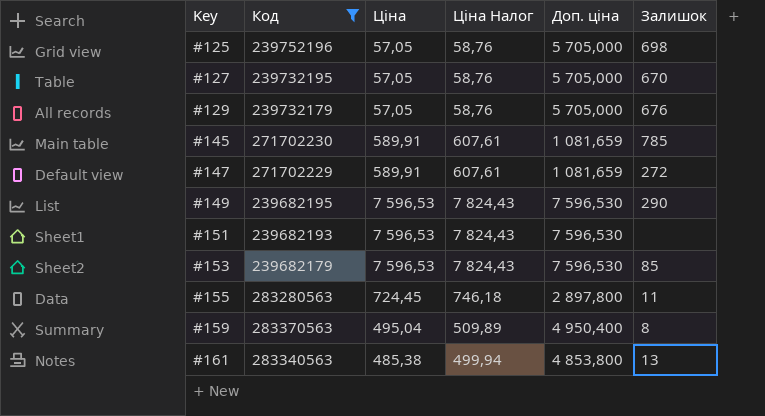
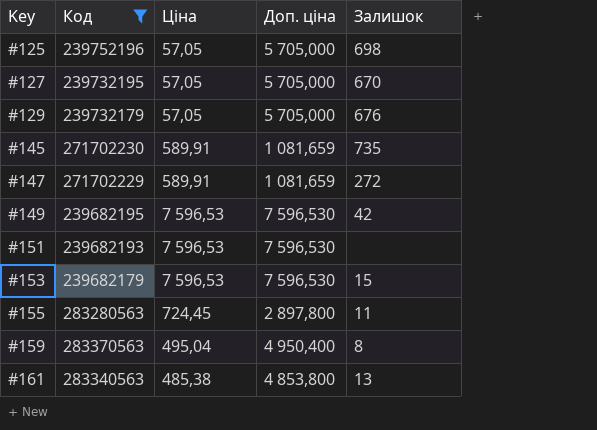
column Ціна Налог | formula: [Ціна] * 1,03 -> none
#145 | Залишок: 785 -> 735
#149 | Залишок: 290 -> 42
#153 | Залишок: 85 -> 15

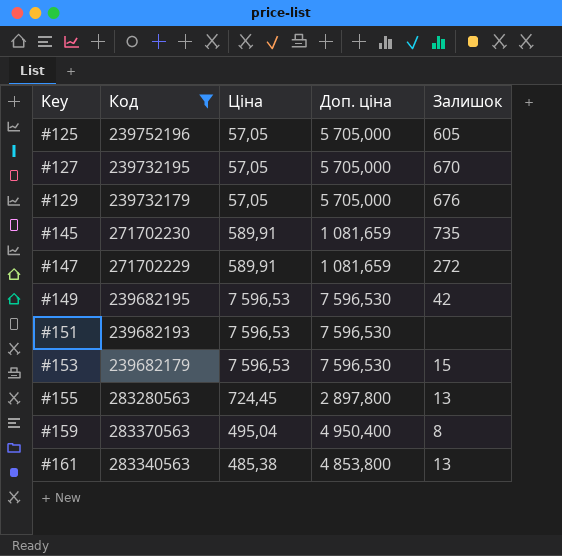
#125 | Залишок: 698 -> 605
#155 | Залишок: 11 -> 13

